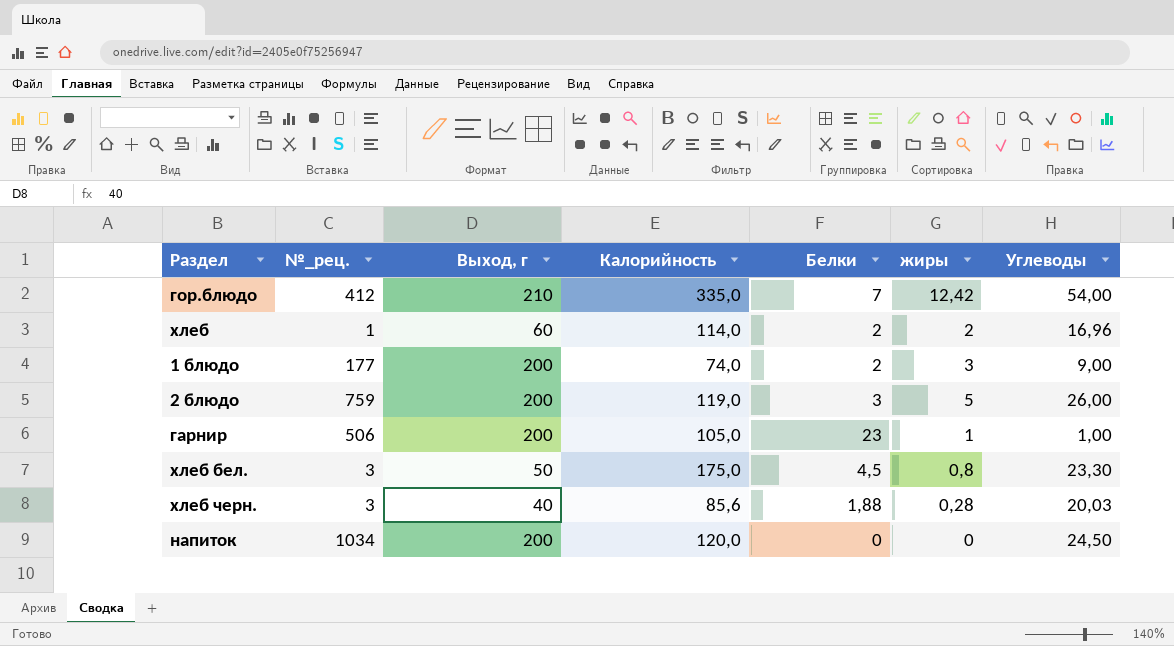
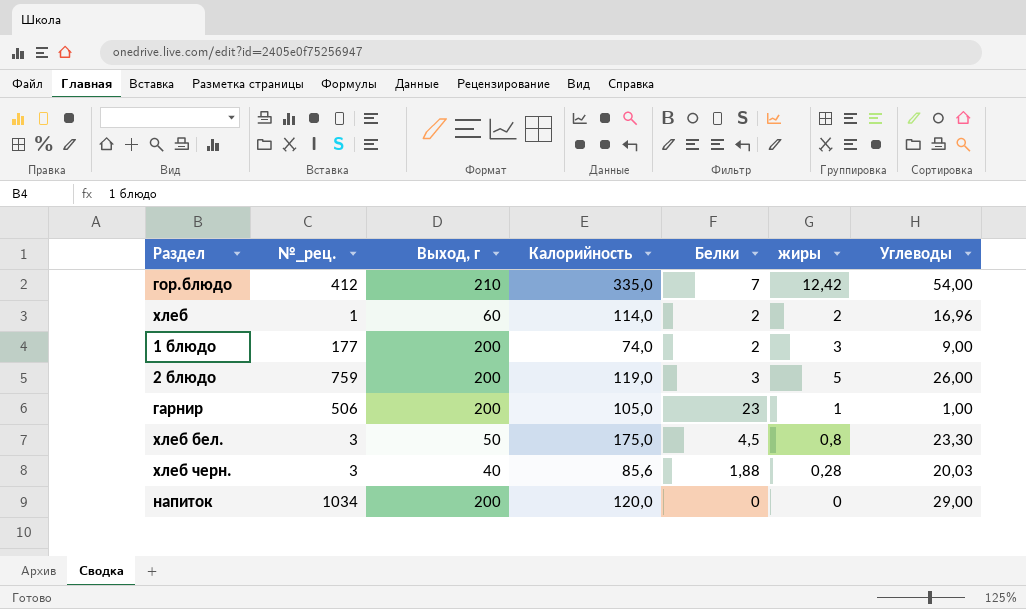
напиток | Углеводы: 24,50 -> 29,00

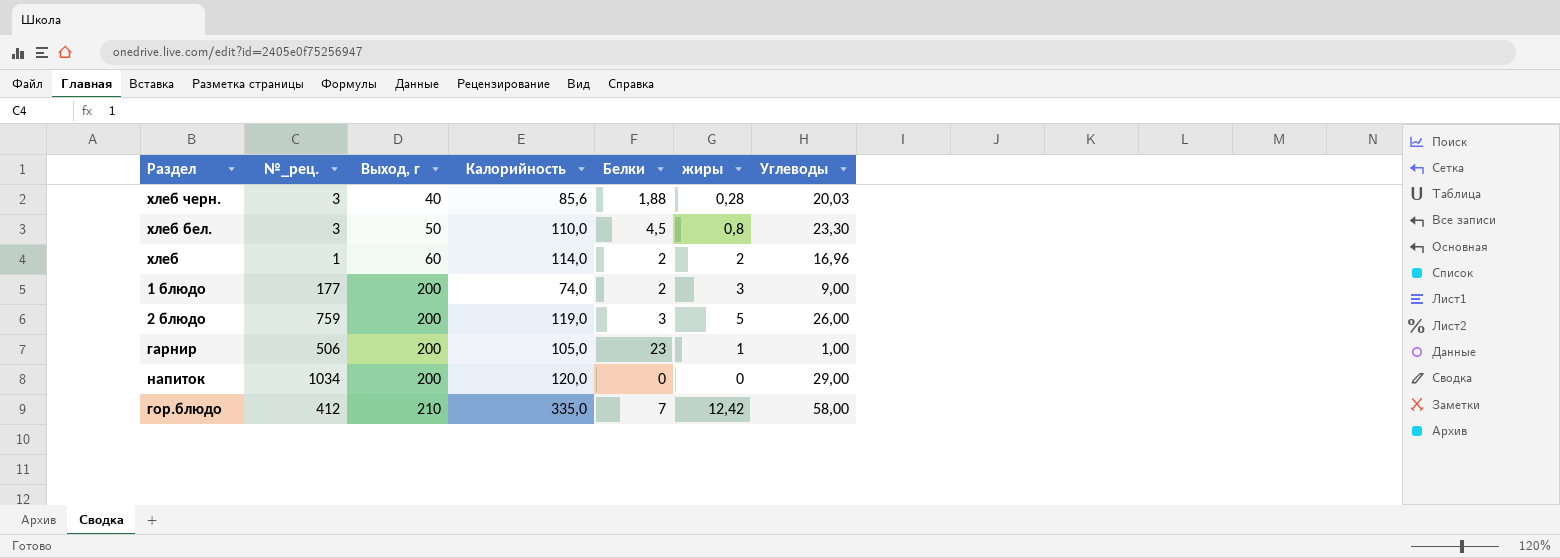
row order: none -> Выход, г ascending
хлеб бел. | Калорийность: 175,0 -> 110,0
гор.блюдо | Углеводы: 54,00 -> 58,00

